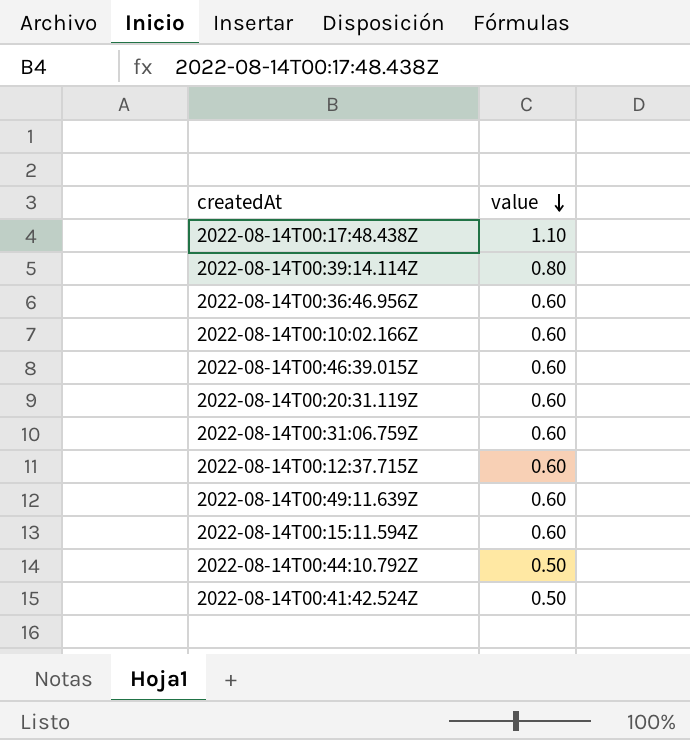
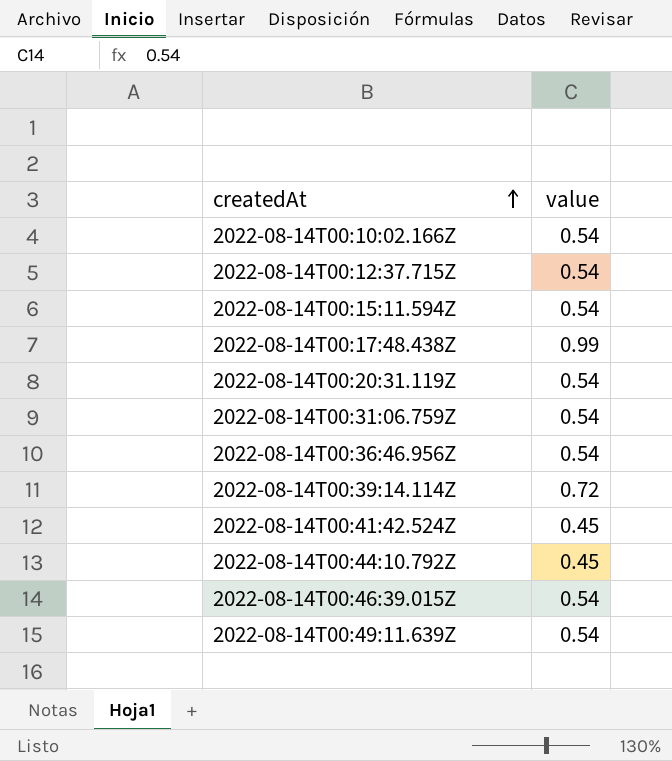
row order: value descending -> createdAt ascending
2022-08-14T00:10:02.166Z | value: 0.60 -> 0.54
2022-08-14T00:12:37.715Z | value: 0.60 -> 0.54
2022-08-14T00:15:11.594Z | value: 0.60 -> 0.54
2022-08-14T00:17:48.438Z | value: 1.10 -> 0.99
2022-08-14T00:20:31.119Z | value: 0.60 -> 0.54
2022-08-14T00:31:06.759Z | value: 0.60 -> 0.54
2022-08-14T00:36:46.956Z | value: 0.60 -> 0.54
2022-08-14T00:39:14.114Z | value: 0.80 -> 0.72
2022-08-14T00:41:42.524Z | value: 0.50 -> 0.45
2022-08-14T00:44:10.792Z | value: 0.50 -> 0.45
2022-08-14T00:46:39.015Z | value: 0.60 -> 0.54
2022-08-14T00:49:11.639Z | value: 0.60 -> 0.54

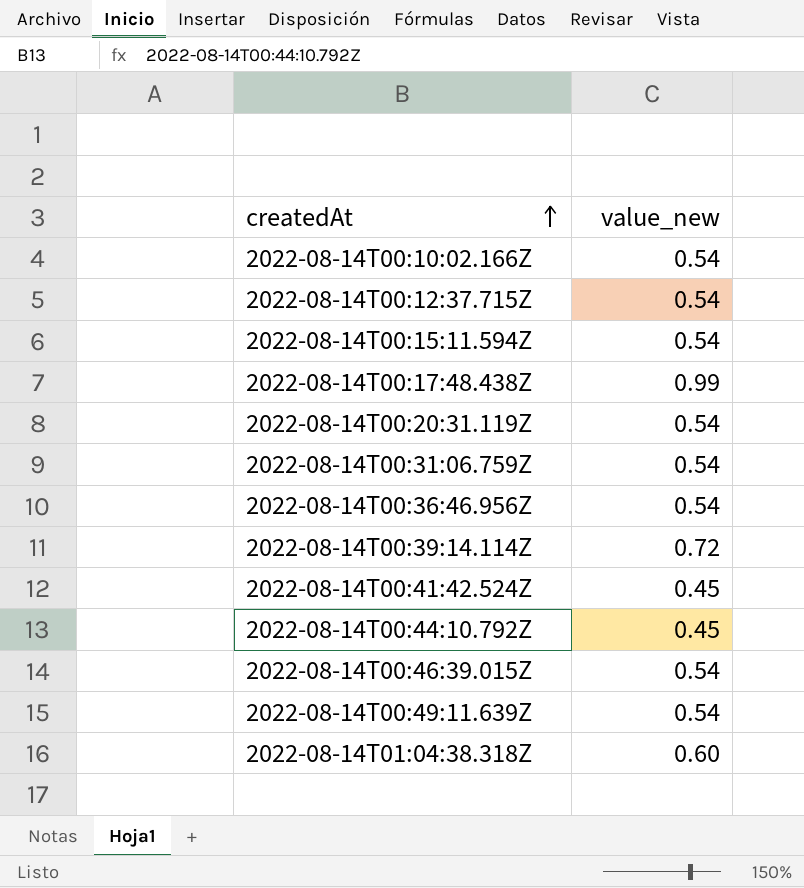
column name: value -> value_new
row 2022-08-14T01:04:38.318Z: none -> 0.60

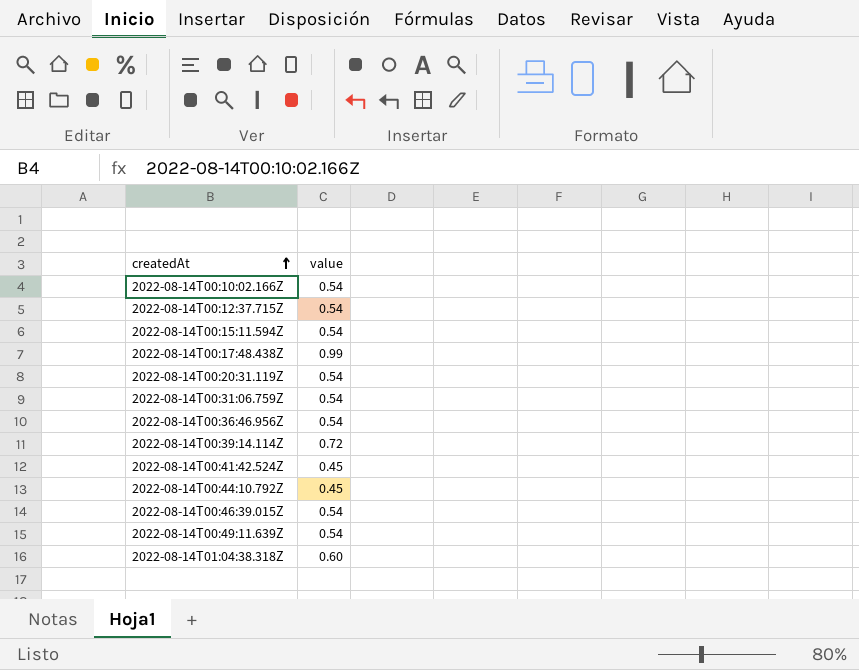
column name: value_new -> value

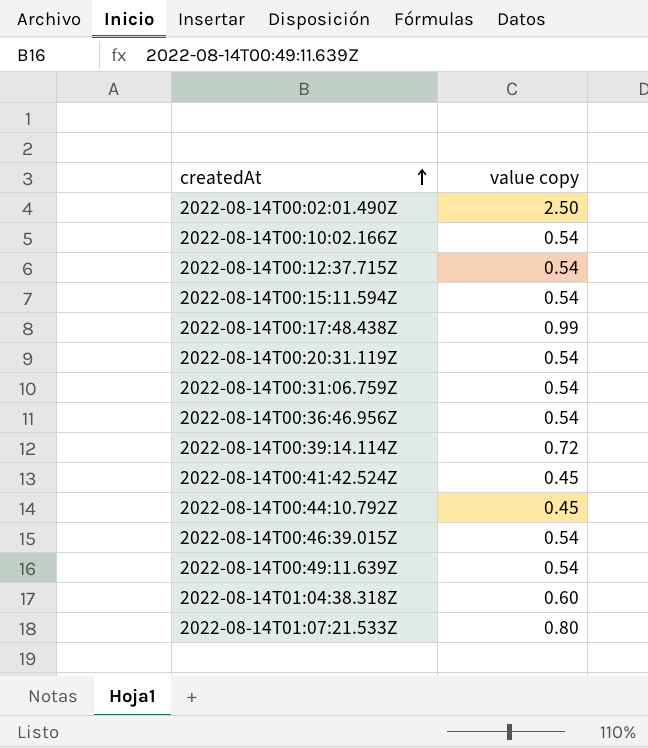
column name: value -> value copy
row 2022-08-14T00:02:01.490Z: none -> 2.50
row 2022-08-14T01:07:21.533Z: none -> 0.80

